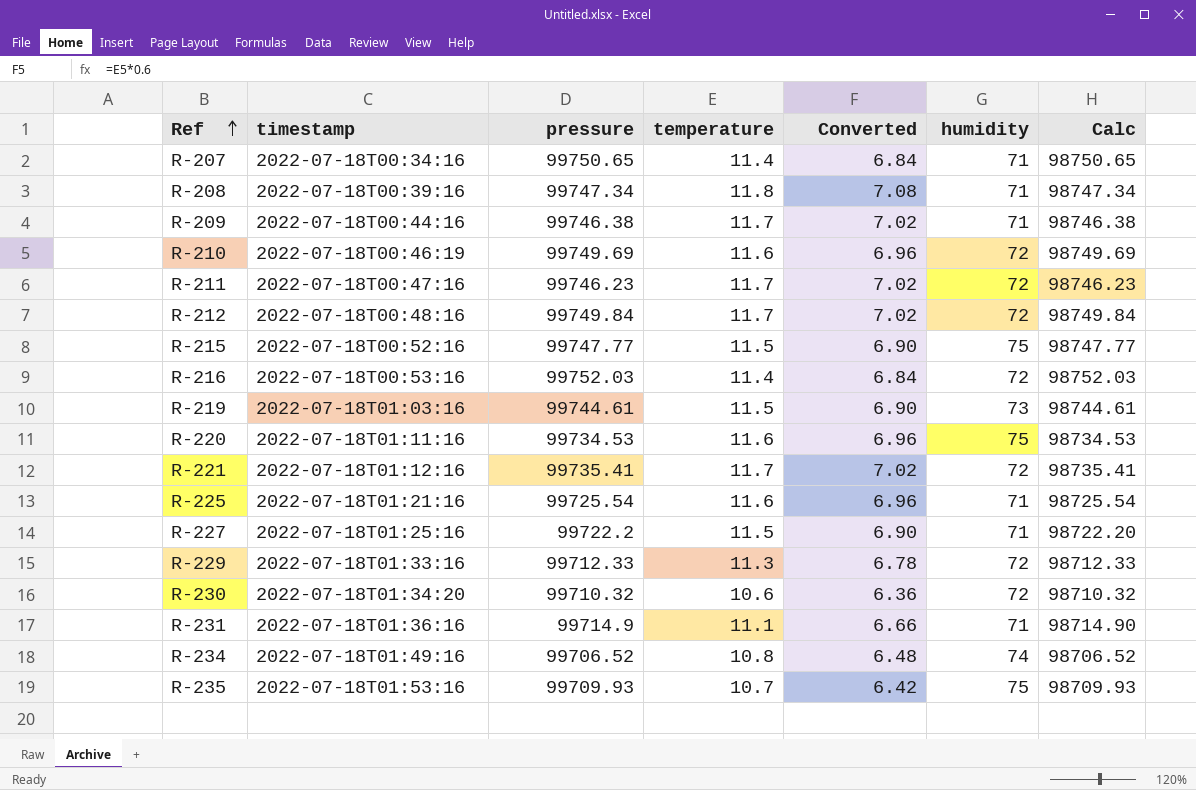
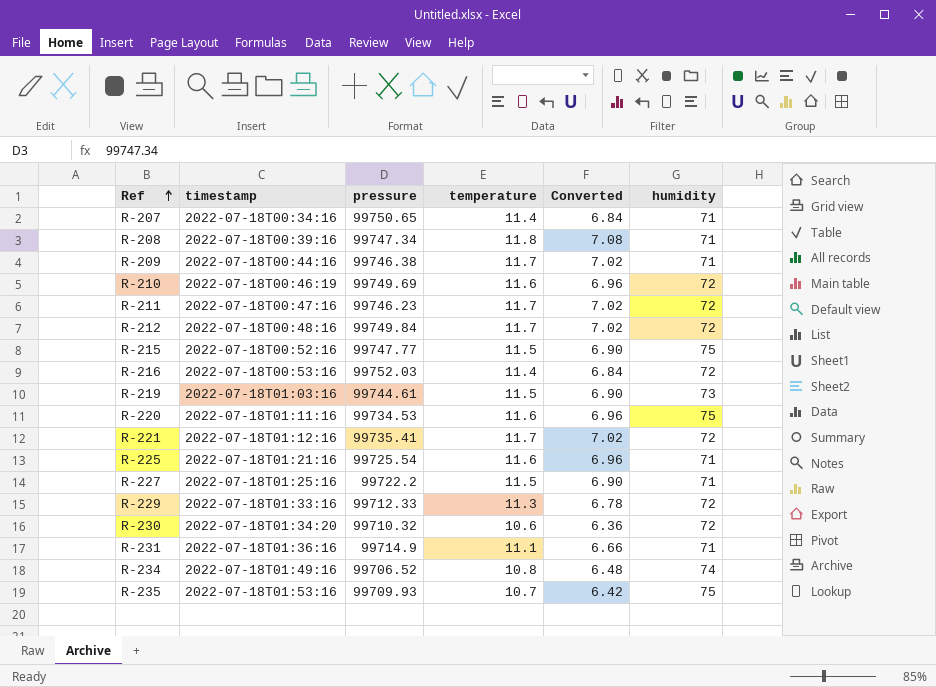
column Calc | formula: [pressure] - 1000 -> none

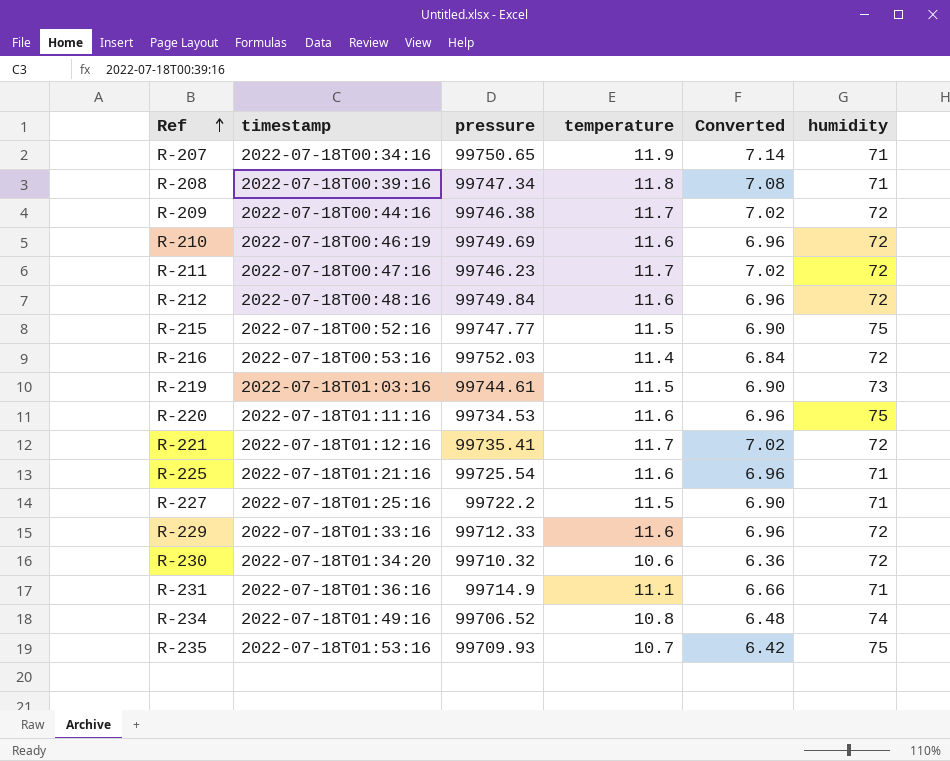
R-207 | temperature: 11.4 -> 11.9
R-207 | Converted: 6.84 -> 7.14
R-209 | humidity: 71 -> 72
R-212 | temperature: 11.7 -> 11.6
R-212 | Converted: 7.02 -> 6.96
R-229 | temperature: 11.3 -> 11.6
R-229 | Converted: 6.78 -> 6.96

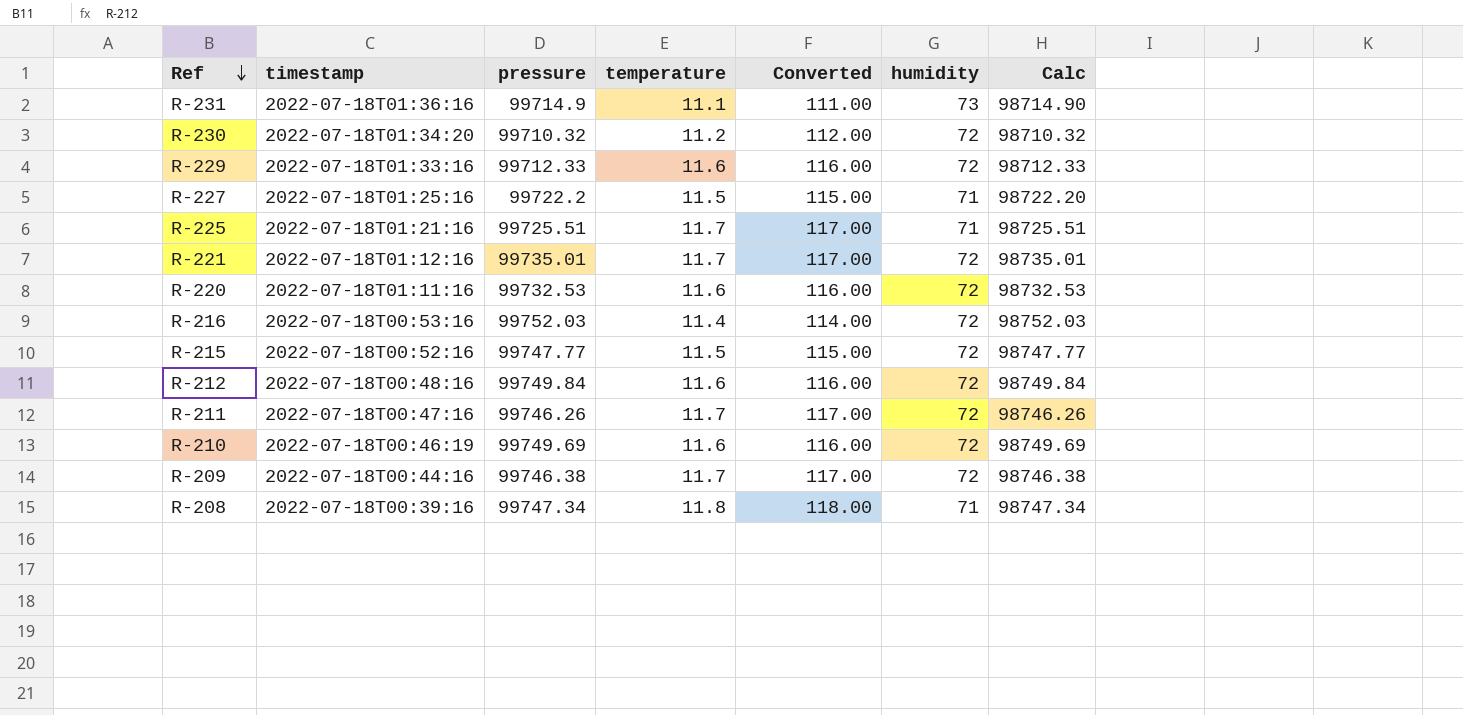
row order: Ref ascending -> Ref descending
column Converted | formula: [temperature] * 0.6 -> [temperature] * 10
column Calc | formula: none -> [pressure] - 1000
row R-207: 2022-07-18T00:34:16 | 99750.65 | 11.9 | 7.14 | 71 -> none
row R-219: 2022-07-18T01:03:16 | 99744.61 | 11.5 | 6.90 | 73 -> none
row R-234: 2022-07-18T01:49:16 | 99706.52 | 10.8 | 6.48 | 74 -> none
row R-235: 2022-07-18T01:53:16 | 99709.93 | 10.7 | 6.42 | 75 -> none
R-231 | humidity: 71 -> 73
R-230 | temperature: 10.6 -> 11.2
R-225 | pressure: 99725.54 -> 99725.51
R-225 | temperature: 11.6 -> 11.7
R-221 | pressure: 99735.41 -> 99735.01
R-220 | pressure: 99734.53 -> 99732.53
R-220 | humidity: 75 -> 72
R-215 | humidity: 75 -> 72
R-211 | pressure: 99746.23 -> 99746.26

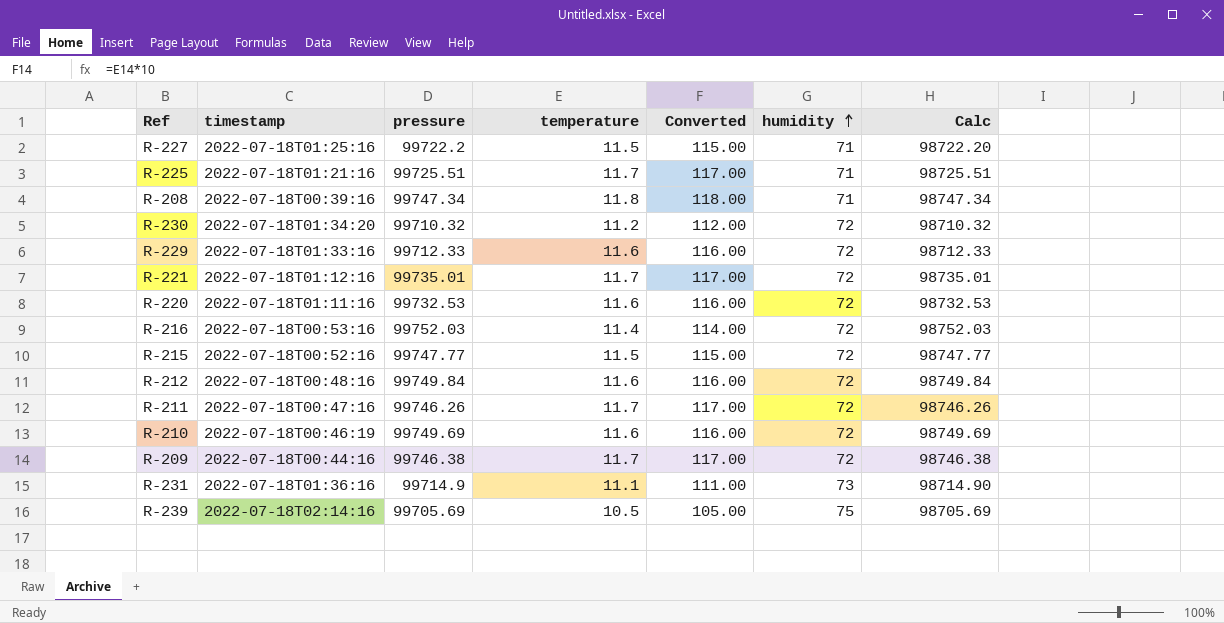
row order: Ref descending -> humidity ascending
row R-239: none -> 2022-07-18T02:14:16 | 99705.69 | 10.5 | 105.00 | 75 | 98705.69

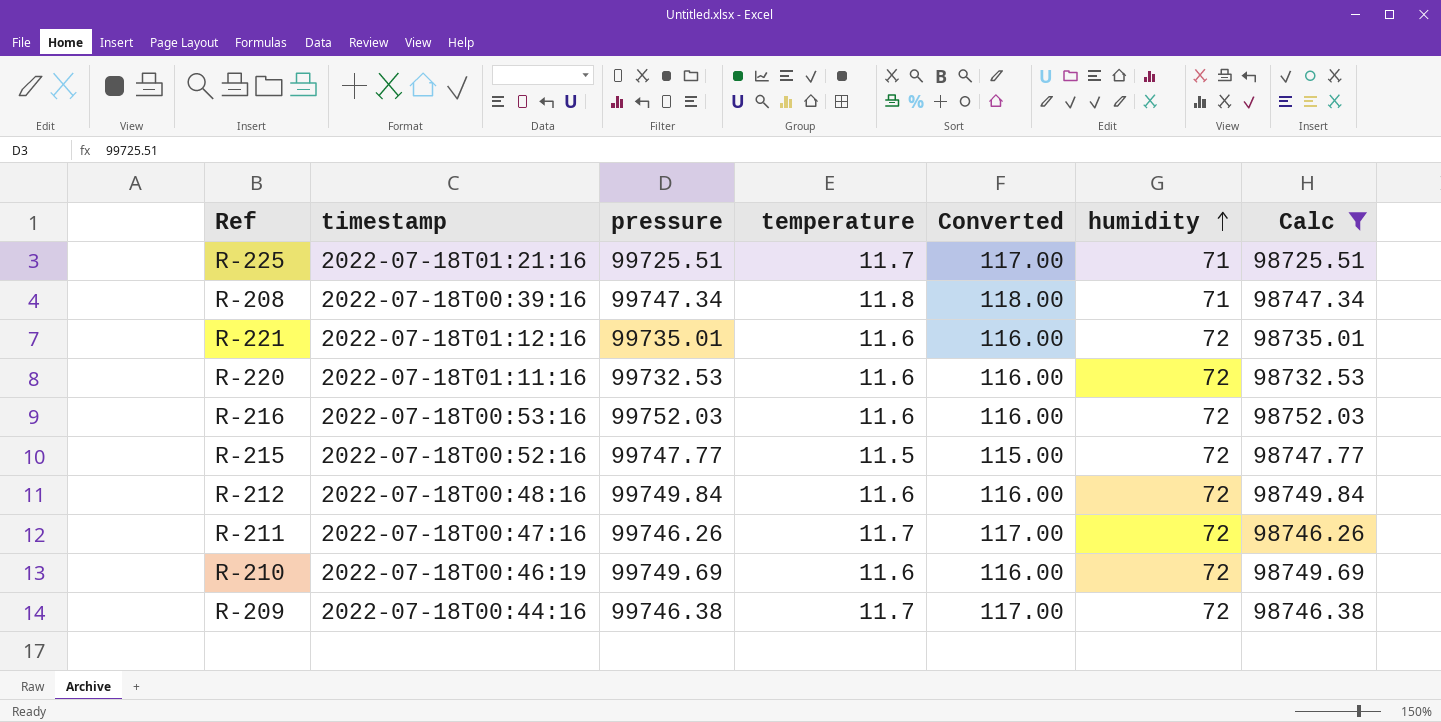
filter: none -> Calc >= 98725.51
R-221 | temperature: 11.7 -> 11.6
R-221 | Converted: 117.00 -> 116.00
R-216 | temperature: 11.4 -> 11.6
R-216 | Converted: 114.00 -> 116.00

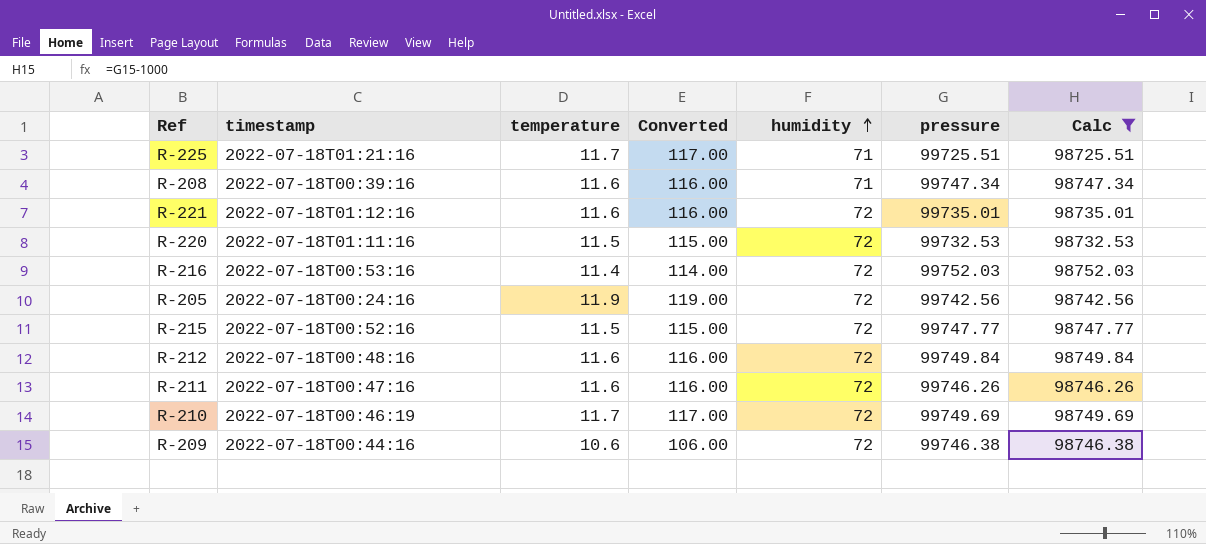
column pressure | position: 3 -> 6
R-208 | temperature: 11.8 -> 11.6
R-208 | Converted: 118.00 -> 116.00
R-220 | temperature: 11.6 -> 11.5
R-220 | Converted: 116.00 -> 115.00
R-216 | temperature: 11.6 -> 11.4
R-216 | Converted: 116.00 -> 114.00
row R-205: none -> 2022-07-18T00:24:16 | 11.9 | 119.00 | 72 | 99742.56 | 98742.56
R-211 | temperature: 11.7 -> 11.6
R-211 | Converted: 117.00 -> 116.00
R-210 | temperature: 11.6 -> 11.7
R-210 | Converted: 116.00 -> 117.00
R-209 | temperature: 11.7 -> 10.6
R-209 | Converted: 117.00 -> 106.00

